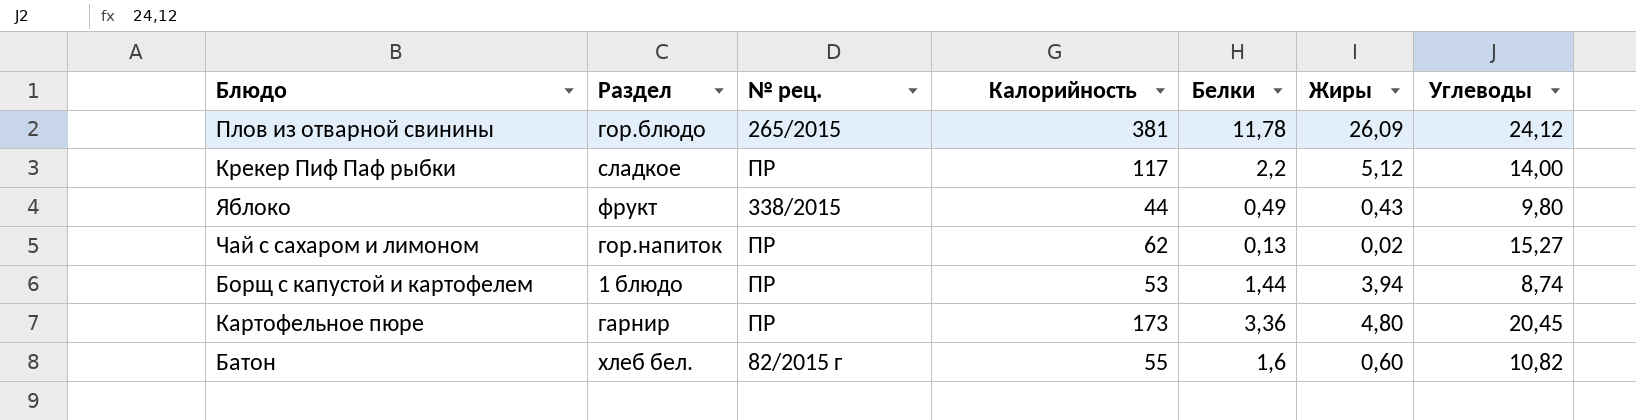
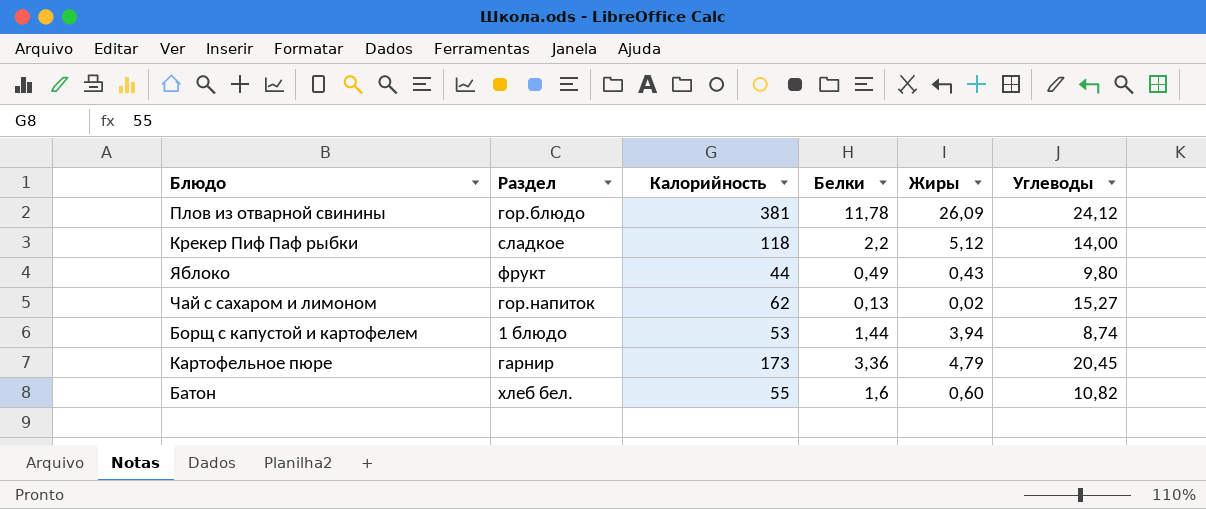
column № рец. | position: 3 -> none
Крекер Пиф Паф рыбки | Калорийность: 117 -> 118
Картофельное пюре | Жиры: 4,80 -> 4,79

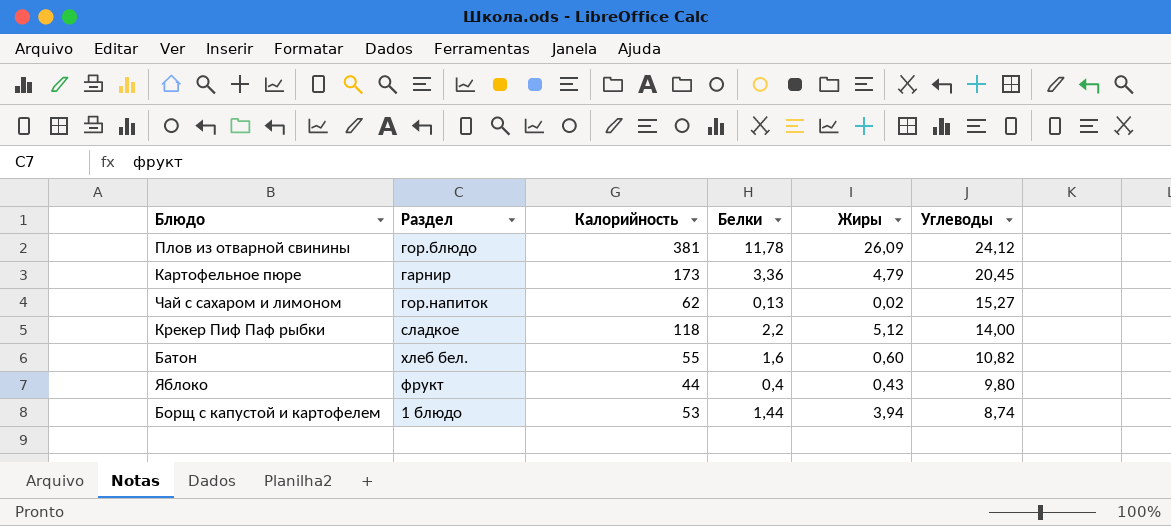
row order: none -> Углеводы descending
Яблоко | Белки: 0,49 -> 0,4

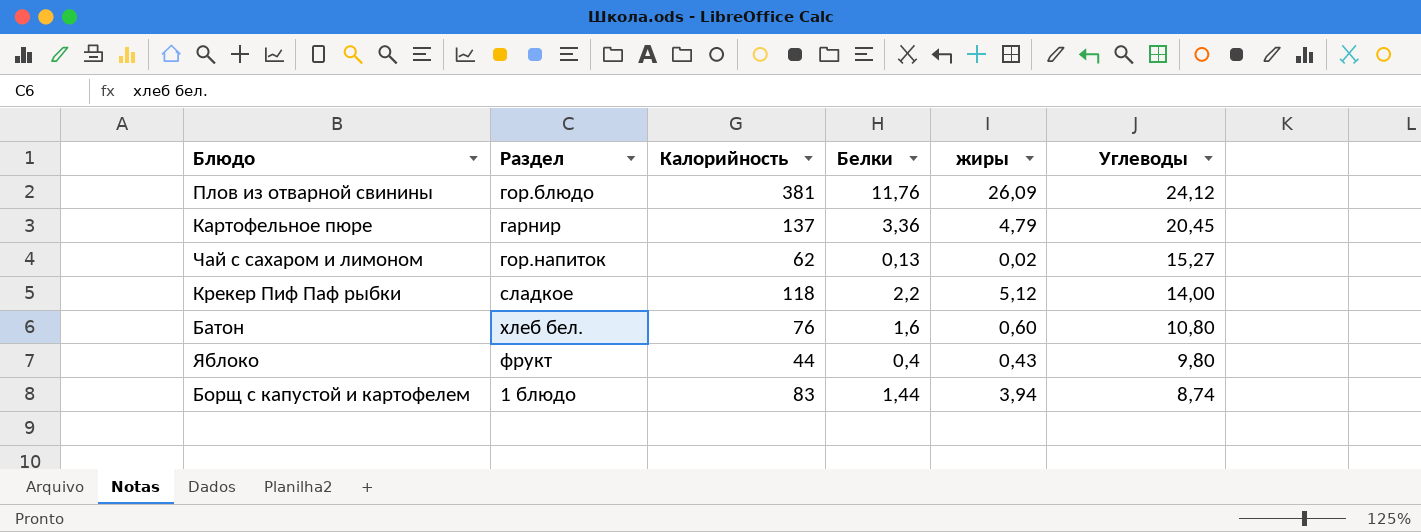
column name: Жиры -> жиры
Плов из отварной свинины | Белки: 11,78 -> 11,76
Картофельное пюре | Калорийность: 173 -> 137
Батон | Калорийность: 55 -> 76
Батон | Углеводы: 10,82 -> 10,80
Борщ с капустой и картофелем | Калорийность: 53 -> 83

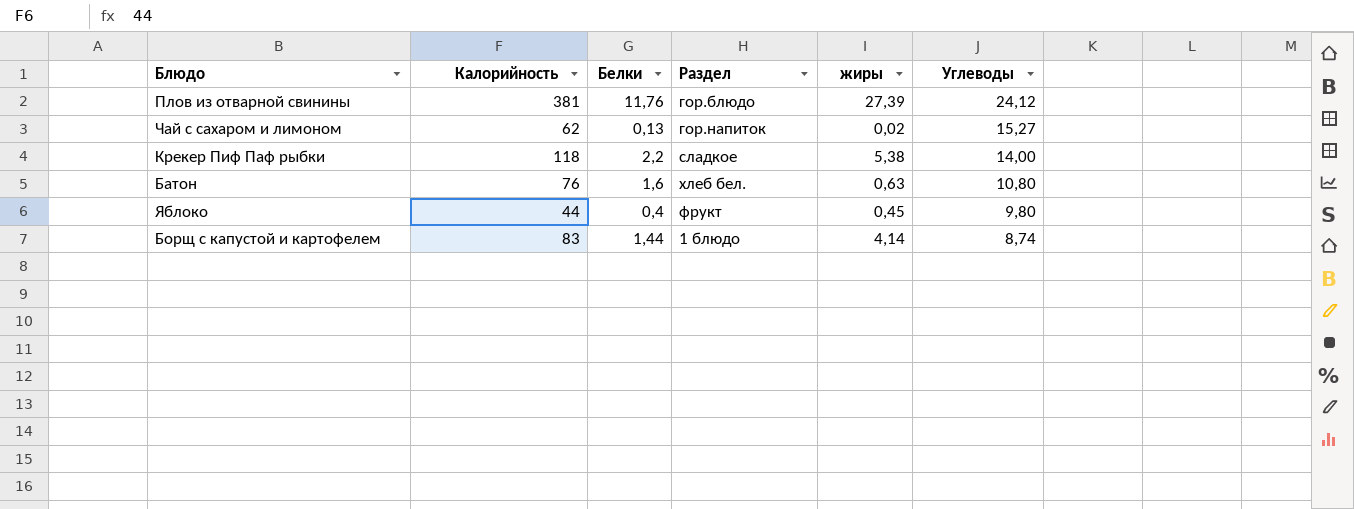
column Раздел | position: 2 -> 4
row Картофельное пюре: гарнир | 137 | 3,36 | 4,79 | 20,45 -> none
Плов из отварной свинины | жиры: 26,09 -> 27,39
Крекер Пиф Паф рыбки | жиры: 5,12 -> 5,38
Батон | жиры: 0,60 -> 0,63
Яблоко | жиры: 0,43 -> 0,45
Борщ с капустой и картофелем | жиры: 3,94 -> 4,14

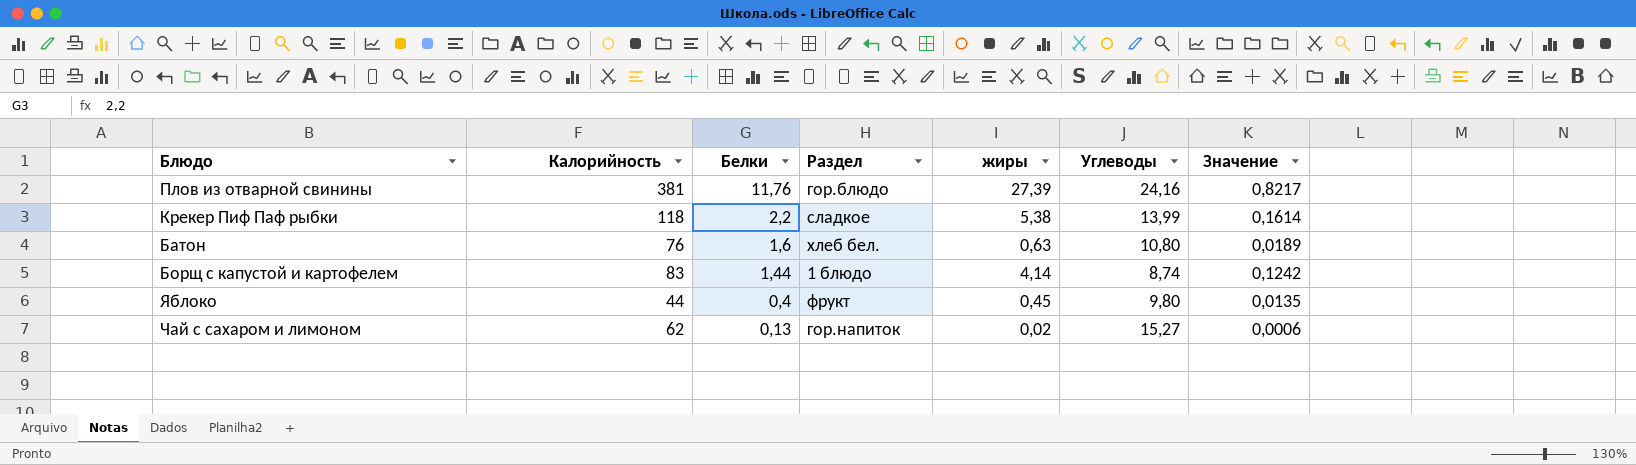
row order: Углеводы descending -> Белки descending
column Значение | formula: none -> [жиры] * 0,03
Плов из отварной свинины | Углеводы: 24,12 -> 24,16
Крекер Пиф Паф рыбки | Углеводы: 14,00 -> 13,99

